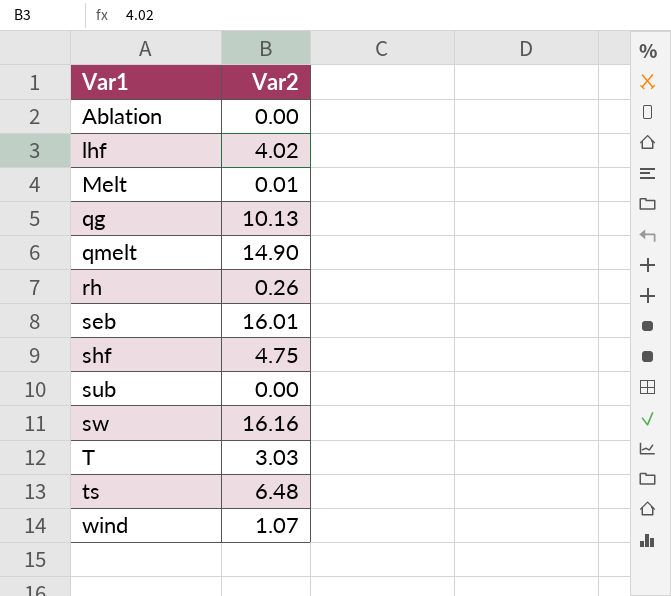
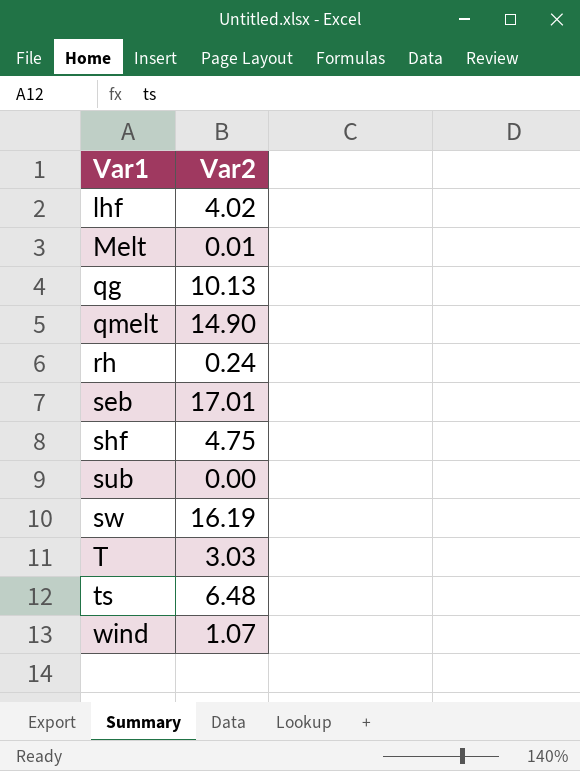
row Ablation: 0.00 -> none
rh | Var2: 0.26 -> 0.24
seb | Var2: 16.01 -> 17.01
sw | Var2: 16.16 -> 16.19

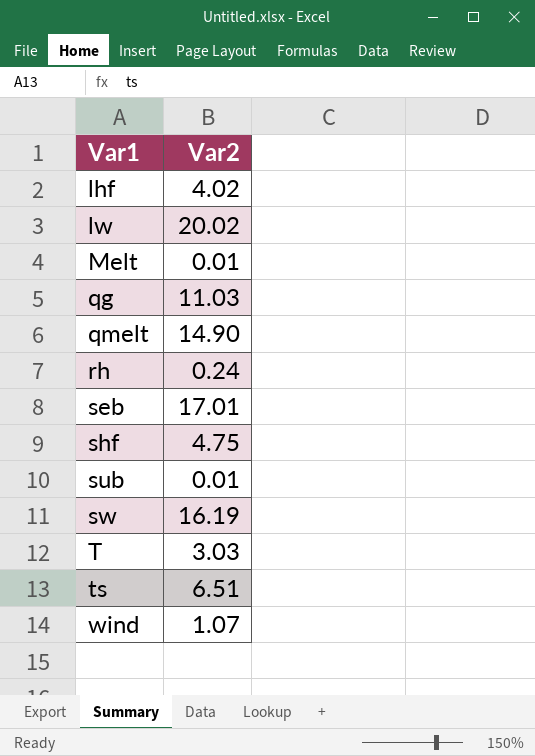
row lw: none -> 20.02
qg | Var2: 10.13 -> 11.03
sub | Var2: 0.00 -> 0.01
ts | Var2: 6.48 -> 6.51

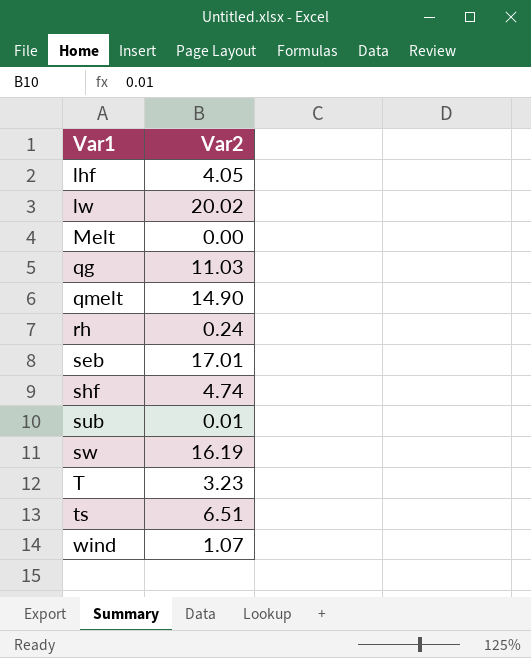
lhf | Var2: 4.02 -> 4.05
Melt | Var2: 0.01 -> 0.00
shf | Var2: 4.75 -> 4.74
T | Var2: 3.03 -> 3.23

